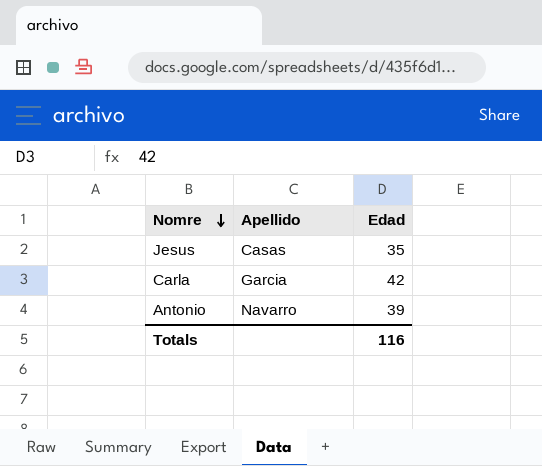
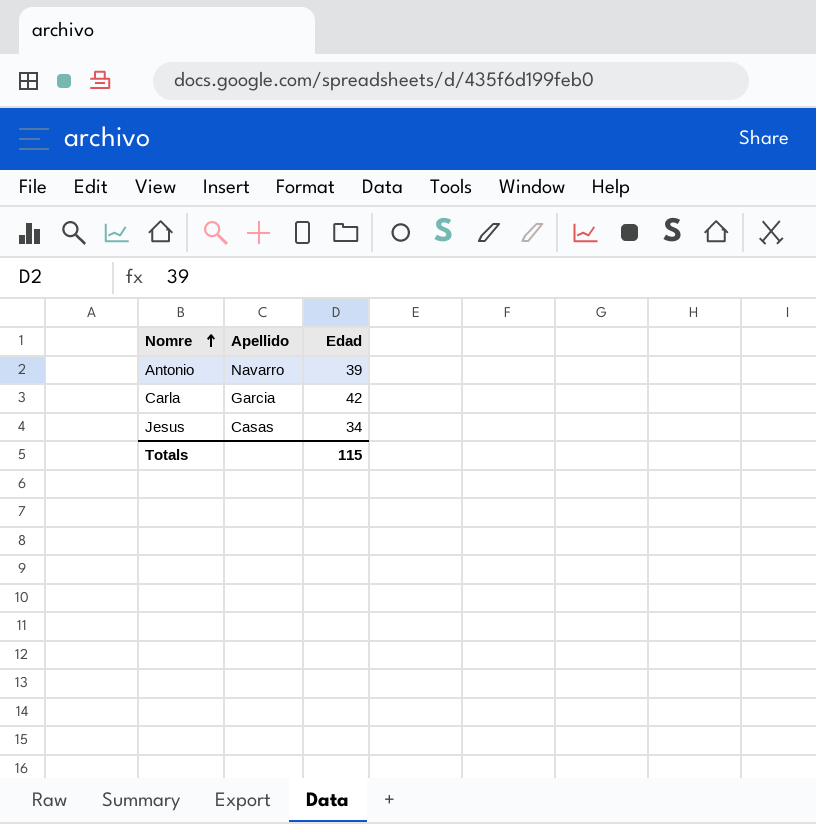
row order: Nomre descending -> Nomre ascending
Jesus | Edad: 35 -> 34
Totals | Edad: 116 -> 115

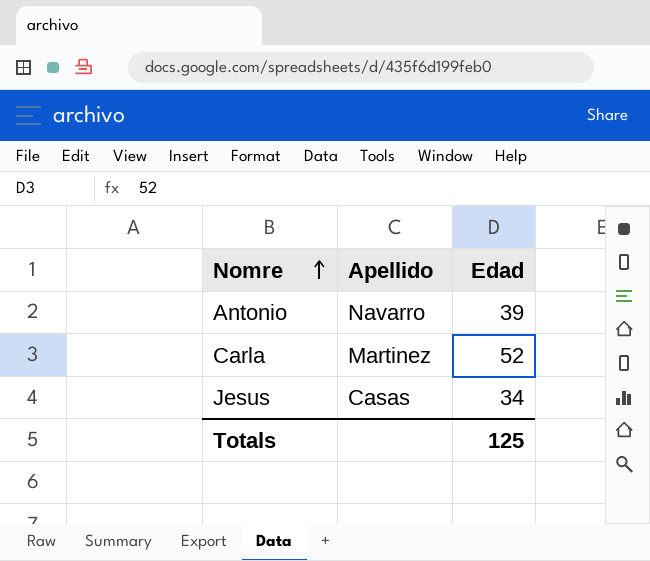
Carla | Apellido: Garcia -> Martinez
Carla | Edad: 42 -> 52
Totals | Edad: 115 -> 125

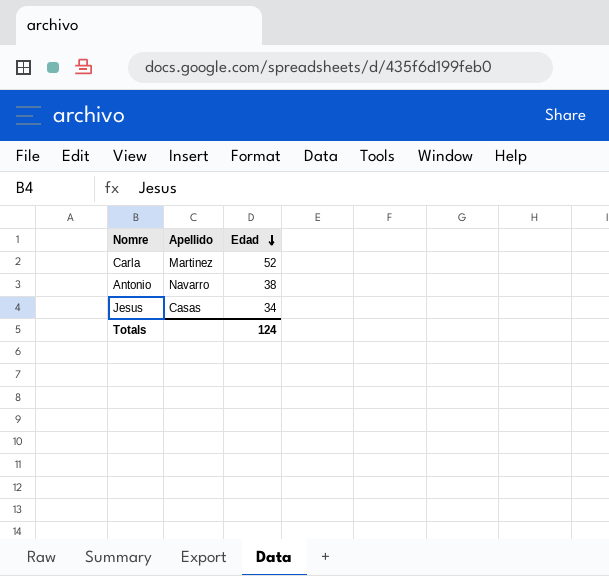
row order: Nomre ascending -> Edad descending
Antonio | Edad: 39 -> 38
Totals | Edad: 125 -> 124

